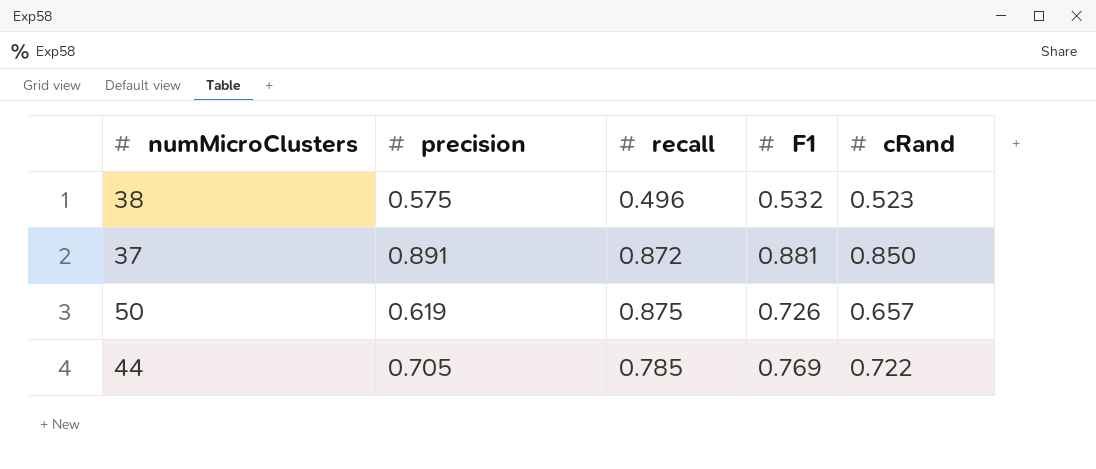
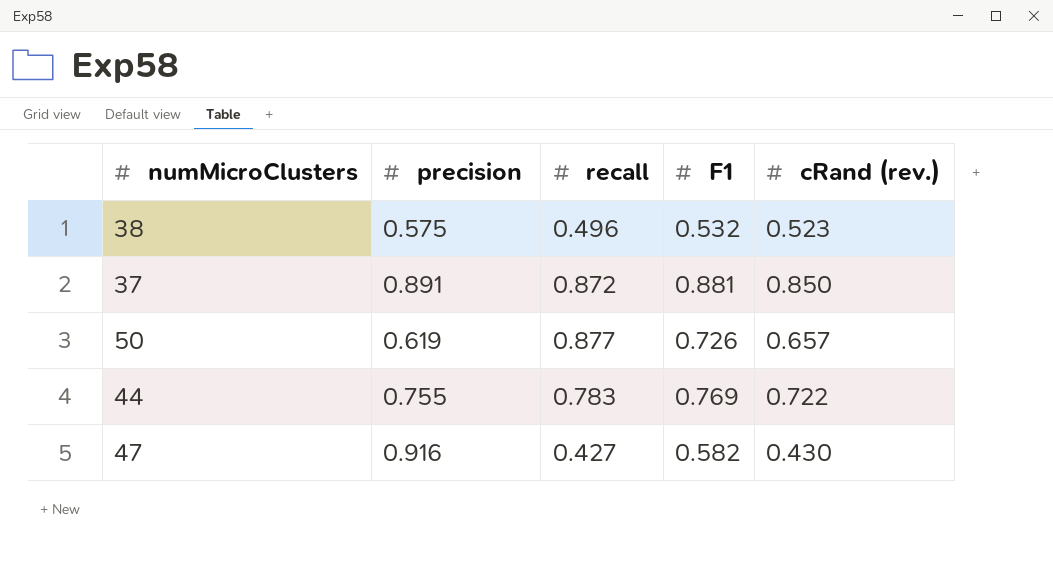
column name: cRand -> cRand (rev.)
50 | recall: 0.875 -> 0.877
44 | precision: 0.705 -> 0.755
44 | recall: 0.785 -> 0.783
row 47: none -> 0.916 | 0.427 | 0.582 | 0.430

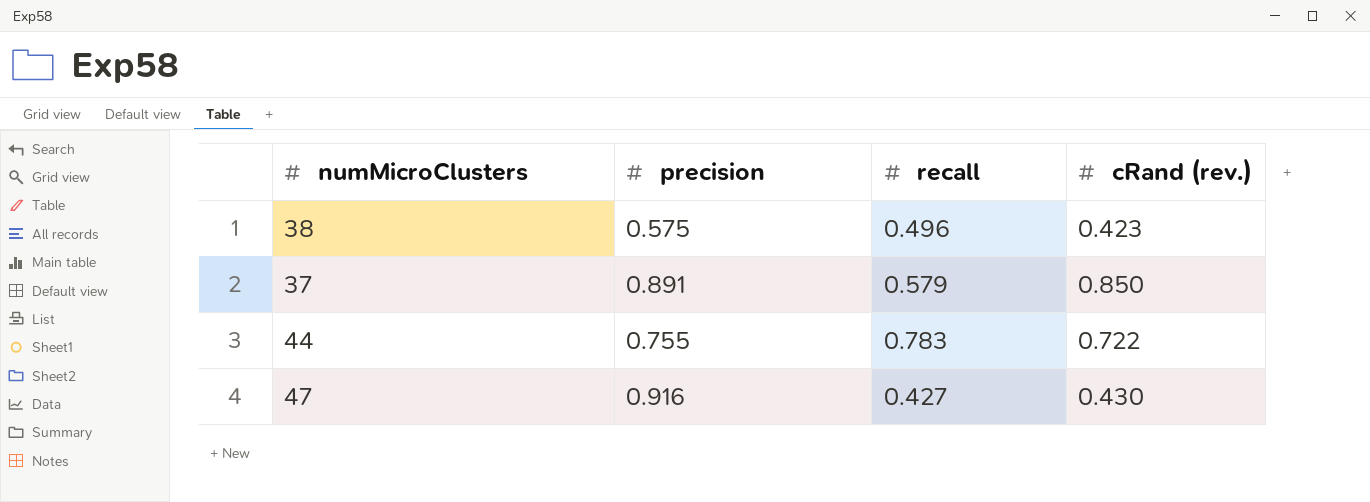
column F1 | position: 4 -> none
row 50: 0.619 | 0.877 | 0.726 | 0.657 -> none
38 | cRand (rev.): 0.523 -> 0.423
37 | recall: 0.872 -> 0.579

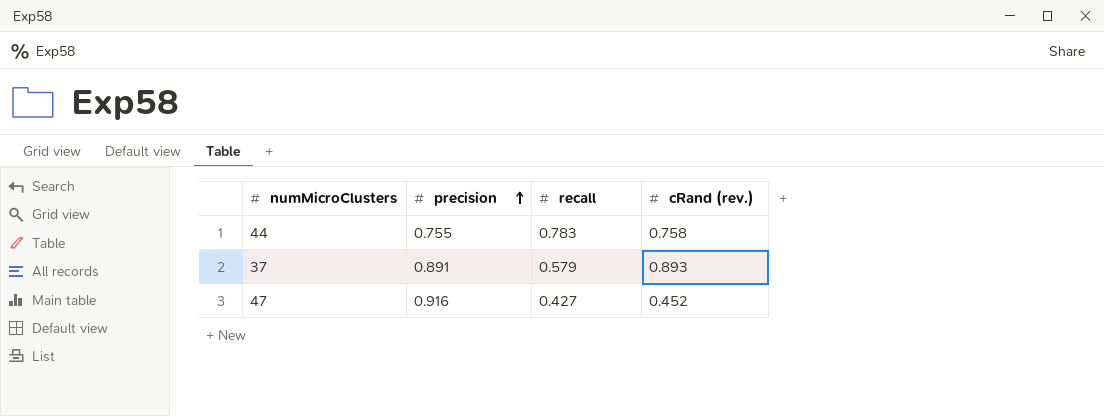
row order: none -> precision ascending
row 38: 0.575 | 0.496 | 0.423 -> none
44 | cRand (rev.): 0.722 -> 0.758
37 | cRand (rev.): 0.850 -> 0.893
47 | cRand (rev.): 0.430 -> 0.452

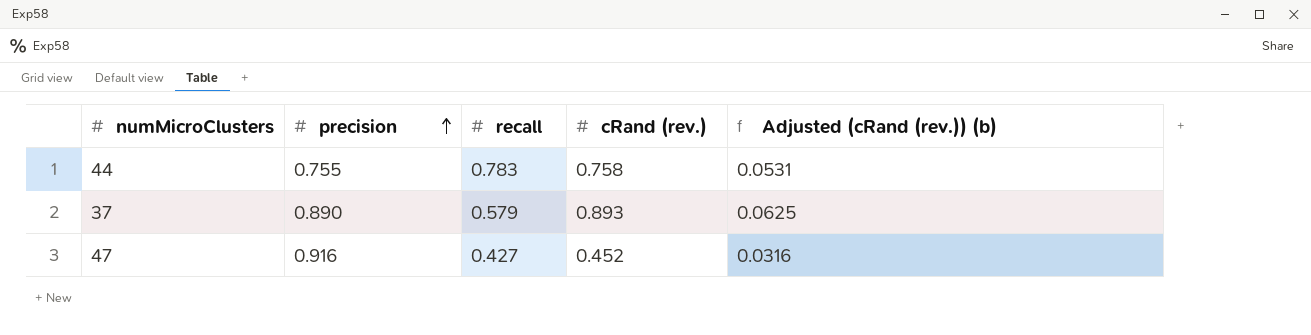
column Adjusted (cRand (rev.)) (b) | formula: none -> [cRand (rev.)] * 0.07
37 | precision: 0.891 -> 0.890

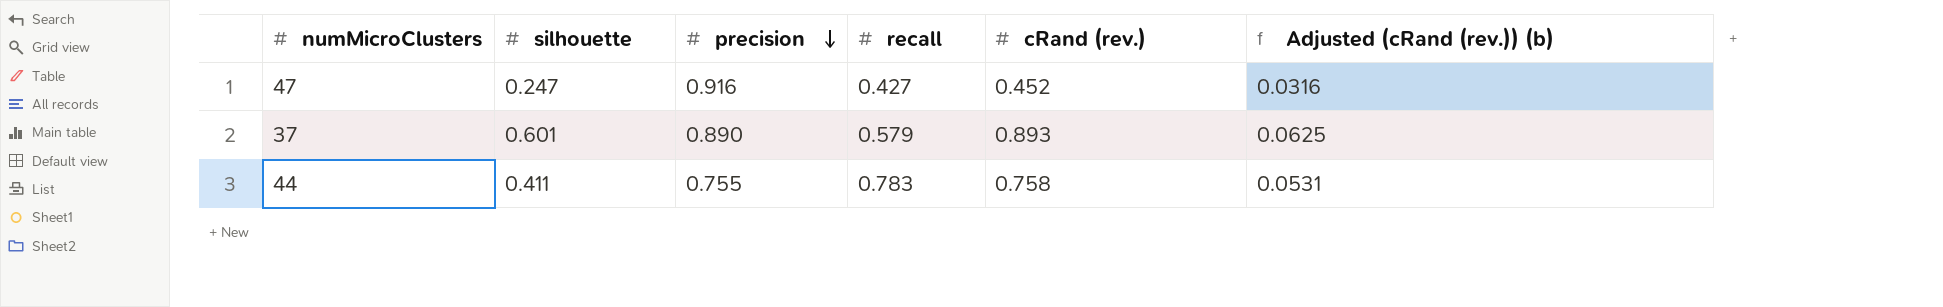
row order: precision ascending -> precision descending
column silhouette | position: none -> 2

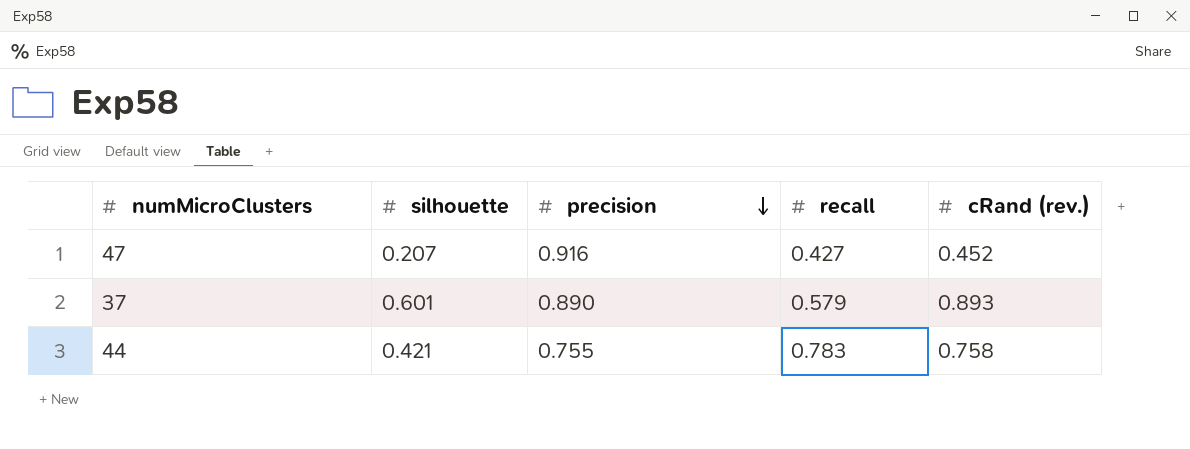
column Adjusted (cRand (rev.)) (b) | formula: [cRand (rev.)] * 0.07 -> none
47 | silhouette: 0.247 -> 0.207
44 | silhouette: 0.411 -> 0.421

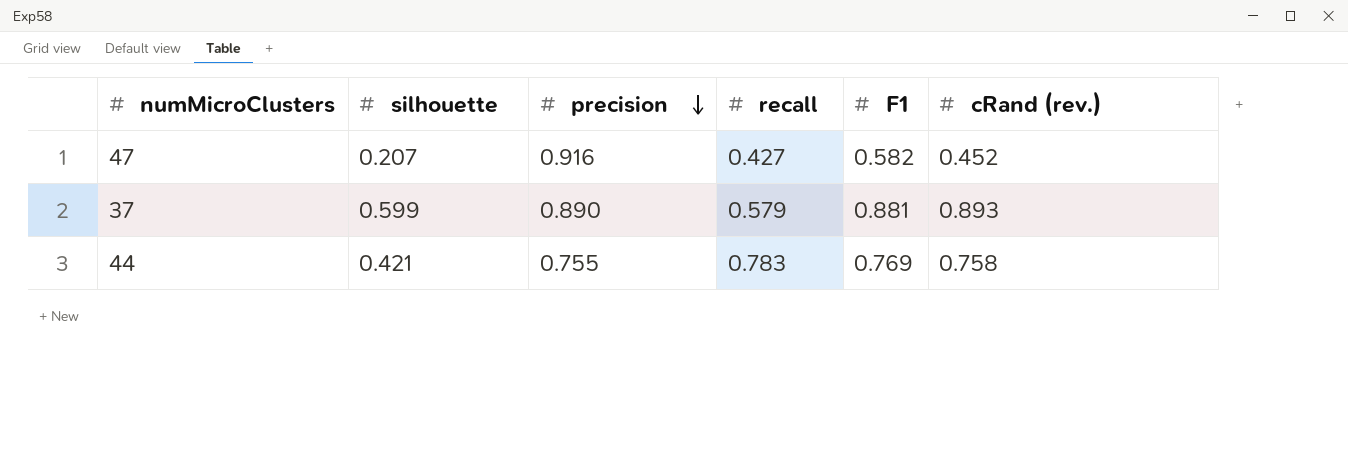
column F1 | position: none -> 5
37 | silhouette: 0.601 -> 0.599

